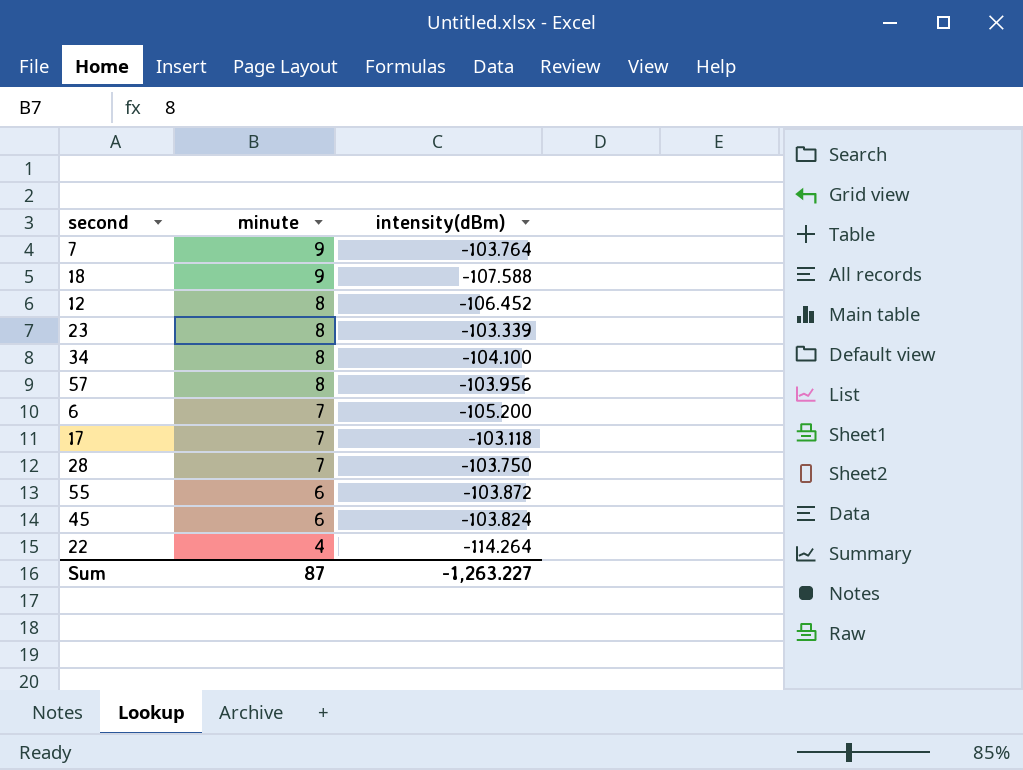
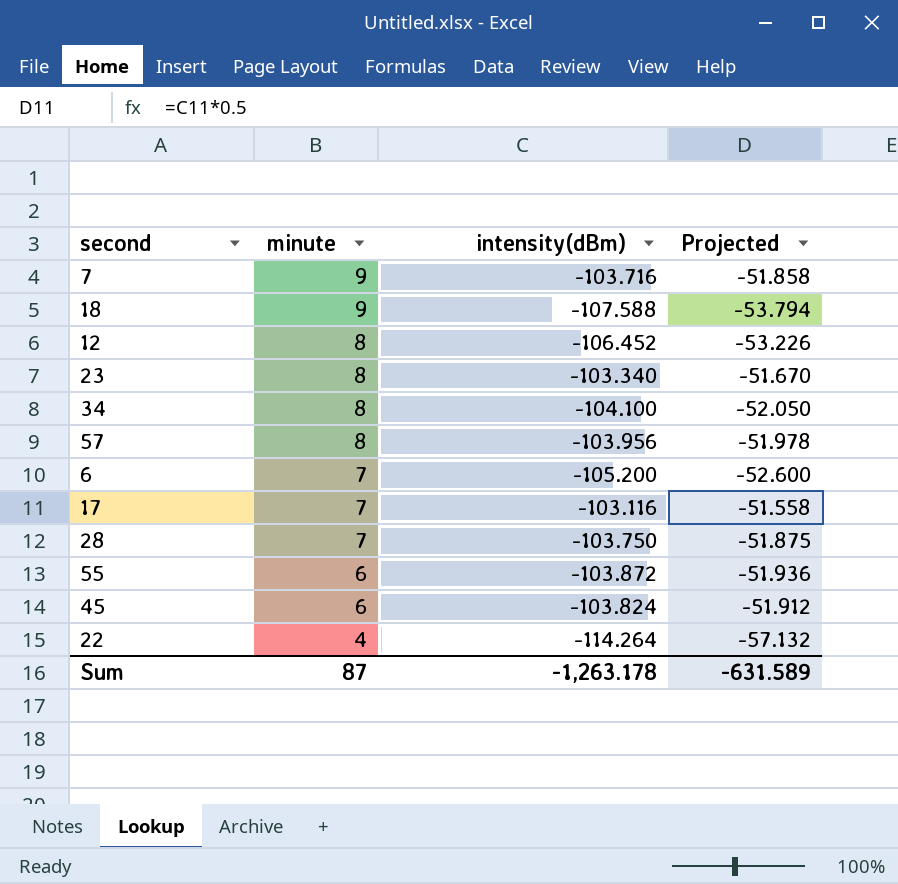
column Projected | formula: none -> [intensity(dBm)] * 0.5
7 | intensity(dBm): -103.764 -> -103.716
23 | intensity(dBm): -103.339 -> -103.340
17 | intensity(dBm): -103.118 -> -103.116
Sum | intensity(dBm): -1,263.227 -> -1,263.178

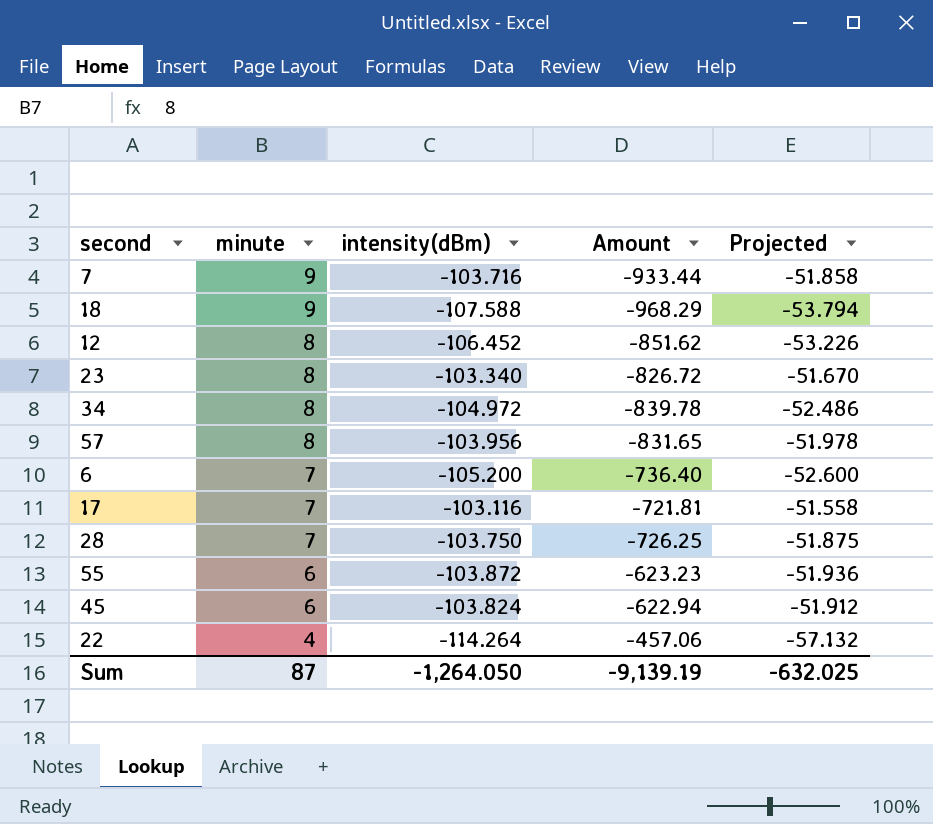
column Amount | formula: none -> [minute] * [intensity(dBm)]
34 | intensity(dBm): -104.100 -> -104.972
34 | Projected: -52.050 -> -52.486
Sum | intensity(dBm): -1,263.178 -> -1,264.050
Sum | Projected: -631.589 -> -632.025

